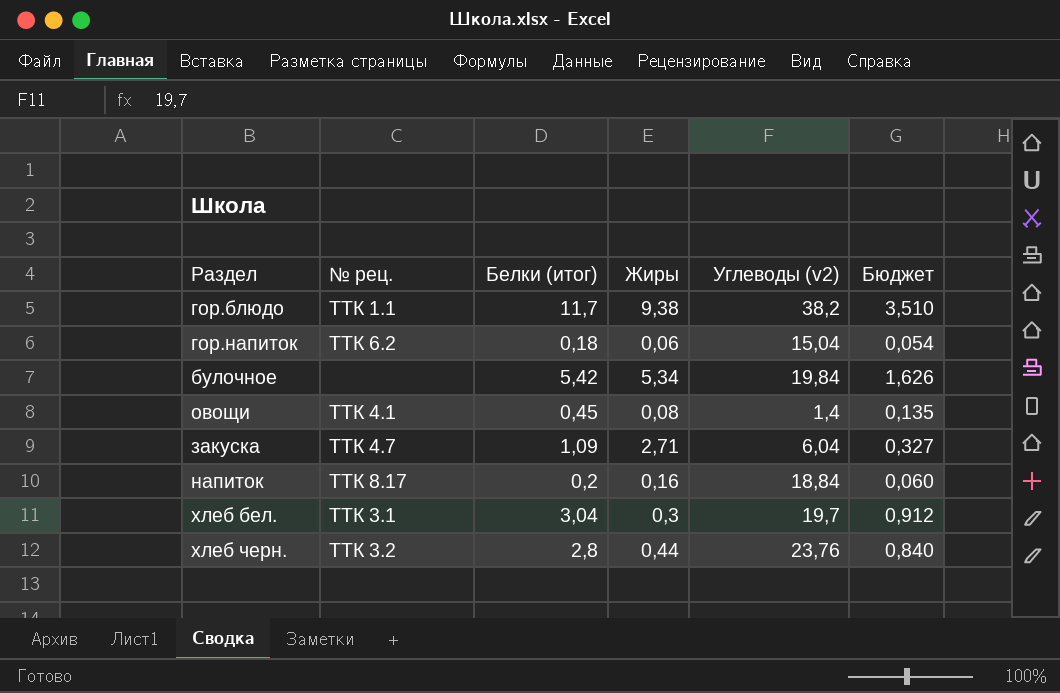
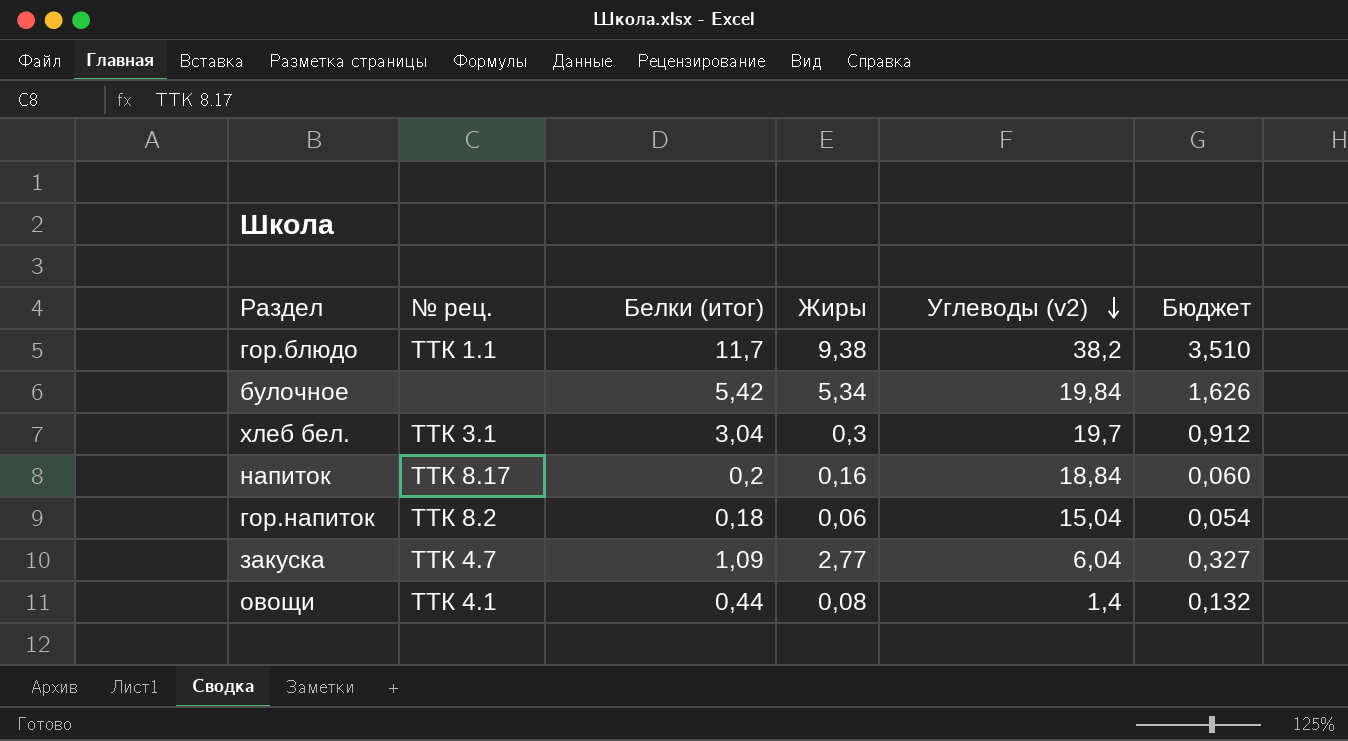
row order: none -> Углеводы (v2) descending
row хлеб черн.: ТТК 3.2 | 2,8 | 0,44 | 23,76 | 0,840 -> none
гор.напиток | № рец.: ТТК 6.2 -> ТТК 8.2
закуска | Жиры: 2,71 -> 2,77
овощи | Белки (итог): 0,45 -> 0,44
овощи | Бюджет: 0,135 -> 0,132

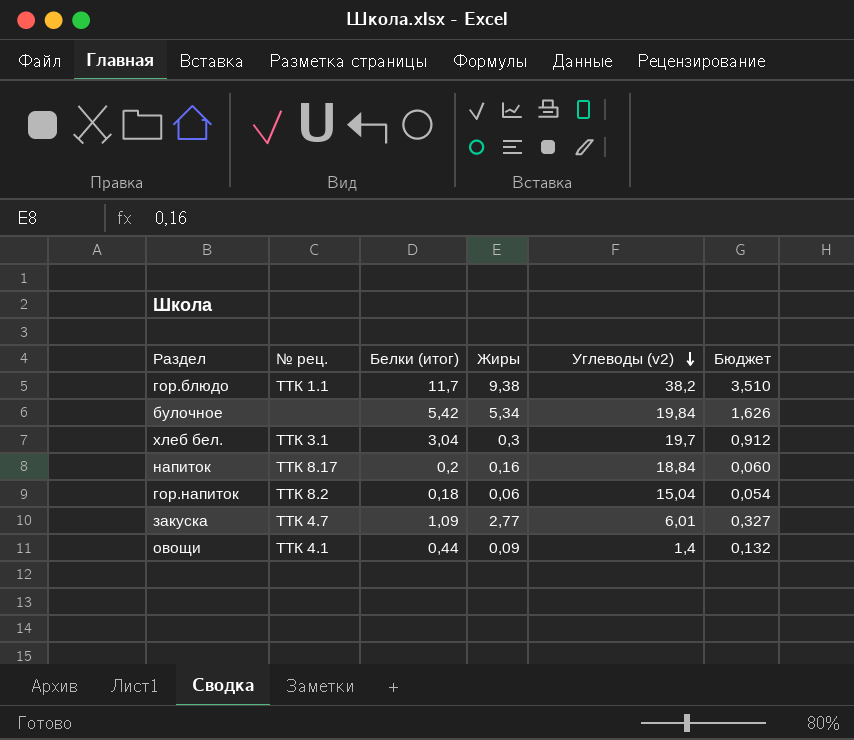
закуска | Углеводы (v2): 6,04 -> 6,01
овощи | Жиры: 0,08 -> 0,09

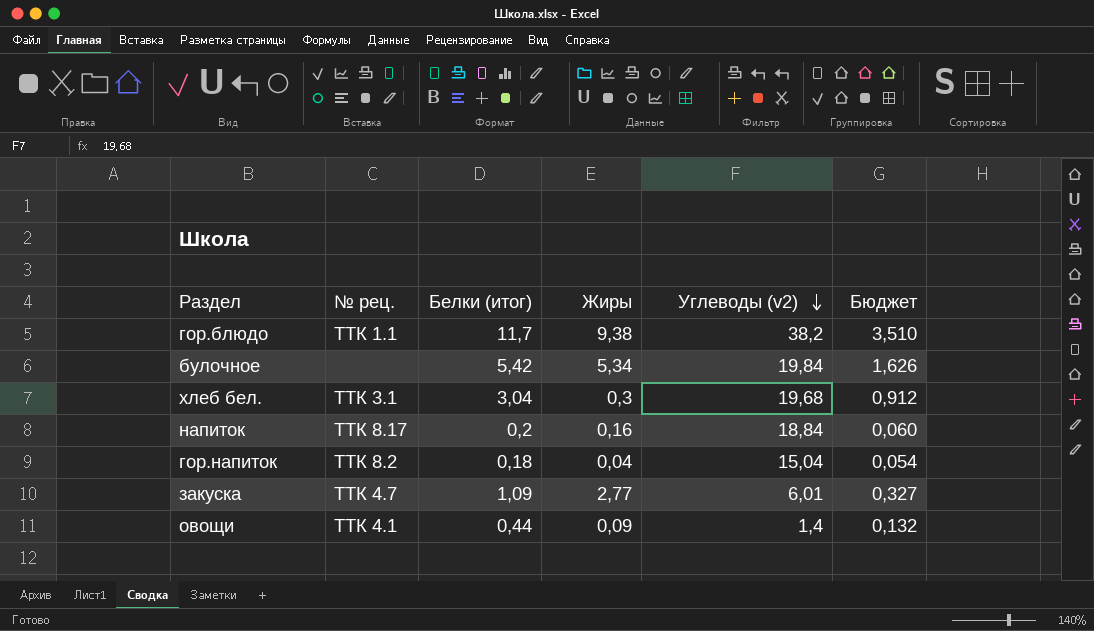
хлеб бел. | Углеводы (v2): 19,7 -> 19,68
гор.напиток | Жиры: 0,06 -> 0,04

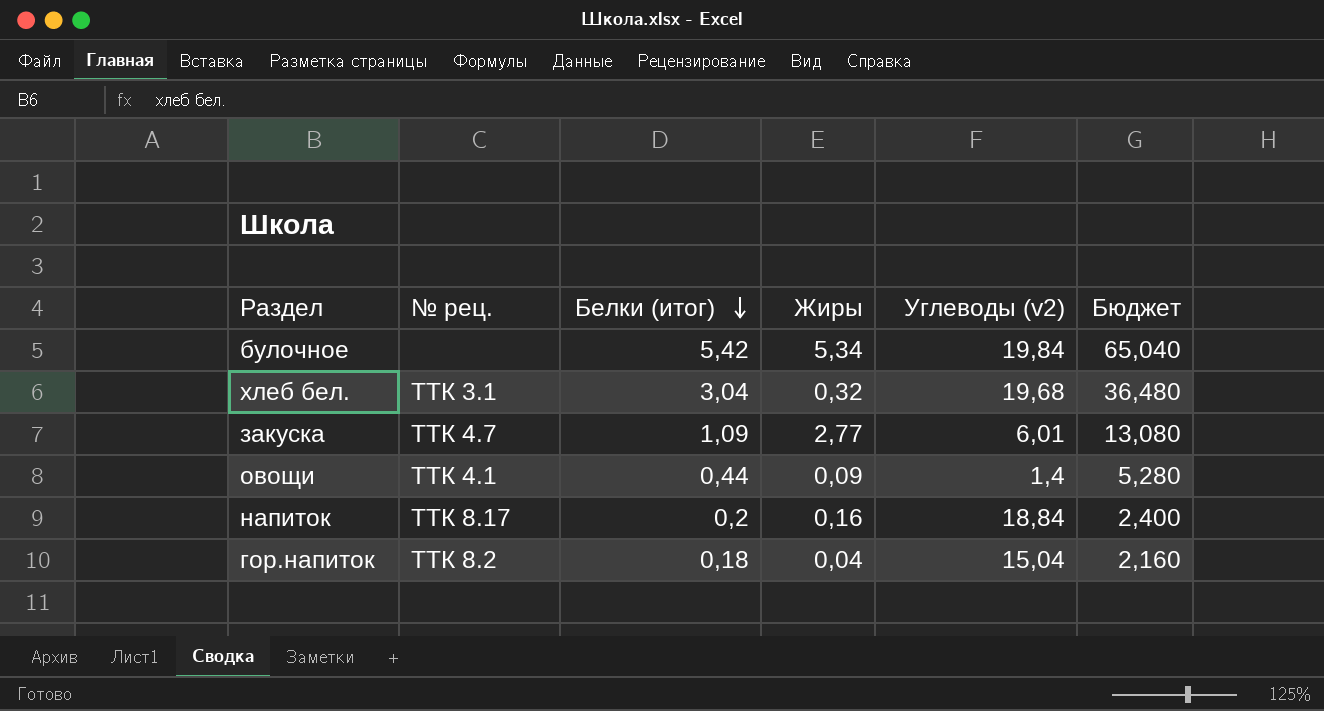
row order: Углеводы (v2) descending -> Белки (итог) descending
column Бюджет | formula: [Белки (итог)] * 0,3 -> [Белки (итог)] * 12
row гор.блюдо: ТТК 1.1 | 11,7 | 9,38 | 38,2 | 3,510 -> none
хлеб бел. | Жиры: 0,3 -> 0,32

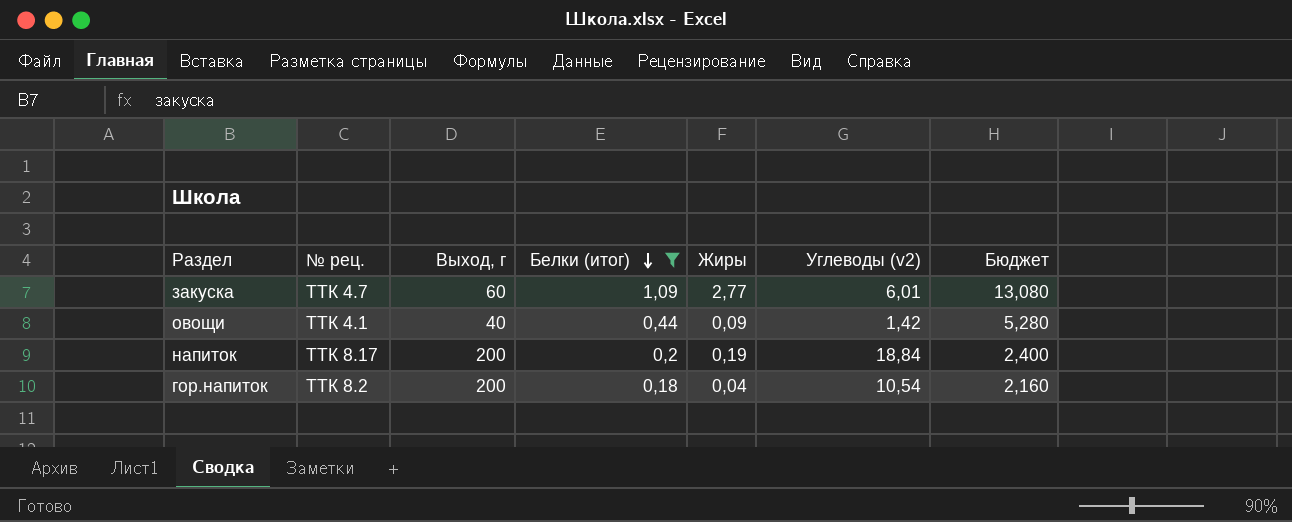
filter: none -> Белки (итог) <= 1,09
column Выход, г | position: none -> 3
овощи | Углеводы (v2): 1,4 -> 1,42
напиток | Жиры: 0,16 -> 0,19
гор.напиток | Углеводы (v2): 15,04 -> 10,54

